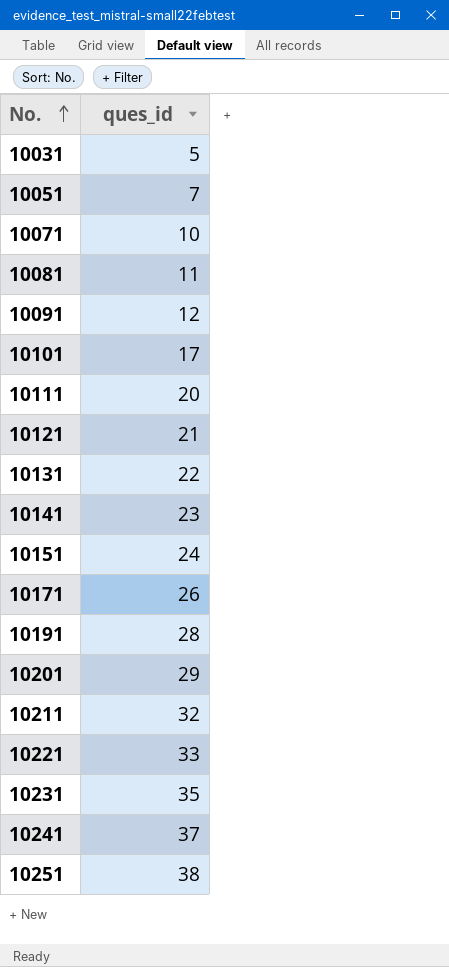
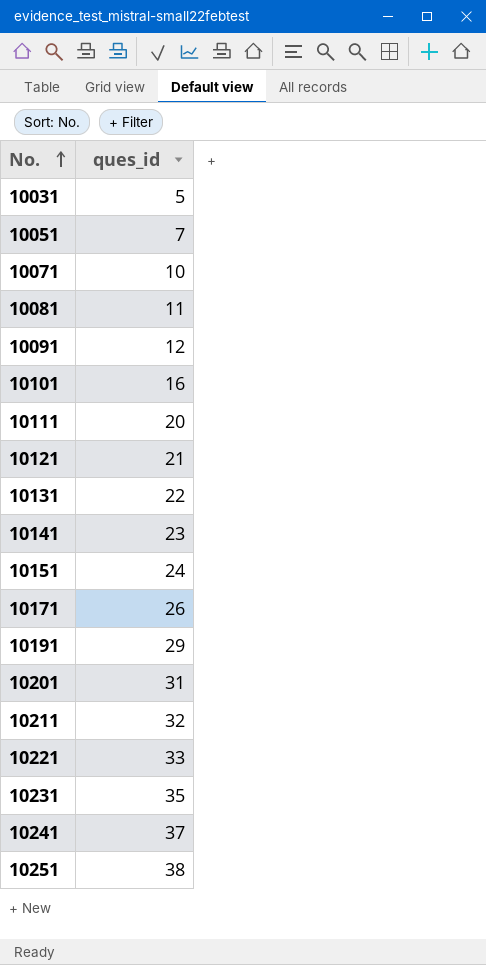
10101 | ques_id: 17 -> 16
10191 | ques_id: 28 -> 29
10201 | ques_id: 29 -> 31

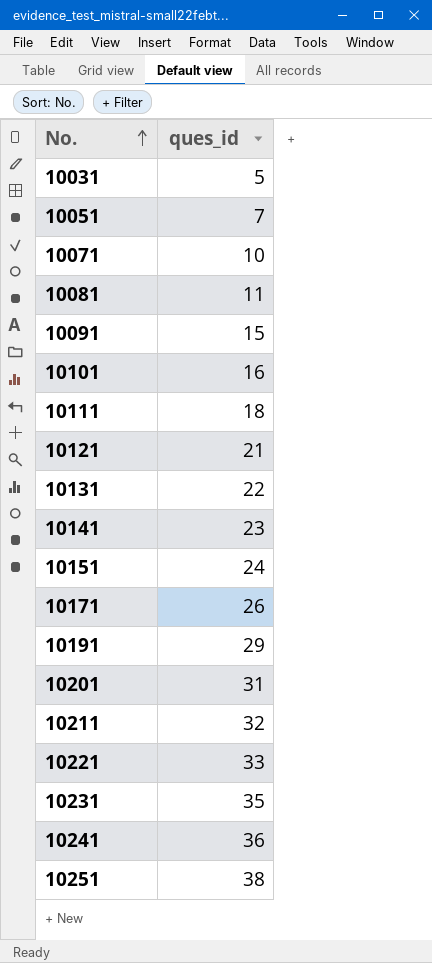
10091 | ques_id: 12 -> 15
10111 | ques_id: 20 -> 18
10241 | ques_id: 37 -> 36

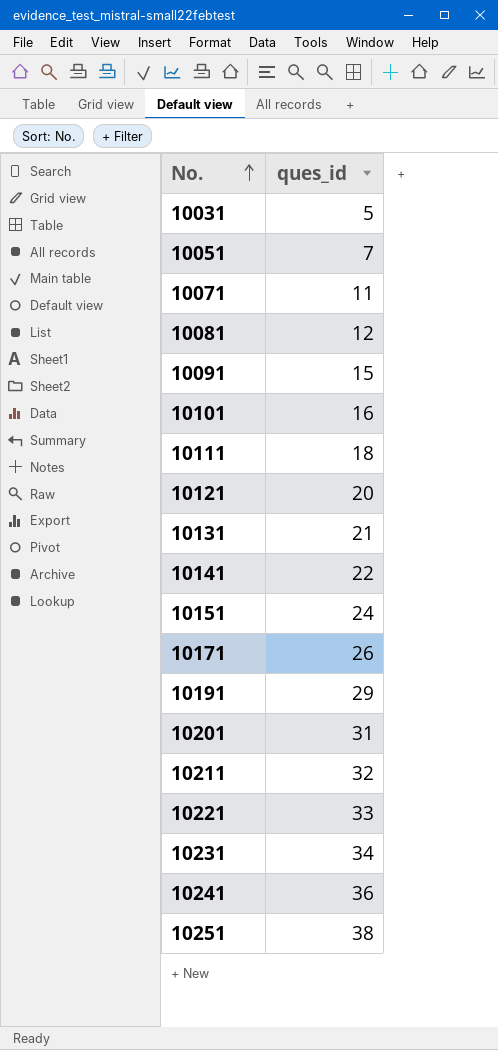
10071 | ques_id: 10 -> 11
10081 | ques_id: 11 -> 12
10121 | ques_id: 21 -> 20
10131 | ques_id: 22 -> 21
10141 | ques_id: 23 -> 22
10231 | ques_id: 35 -> 34

